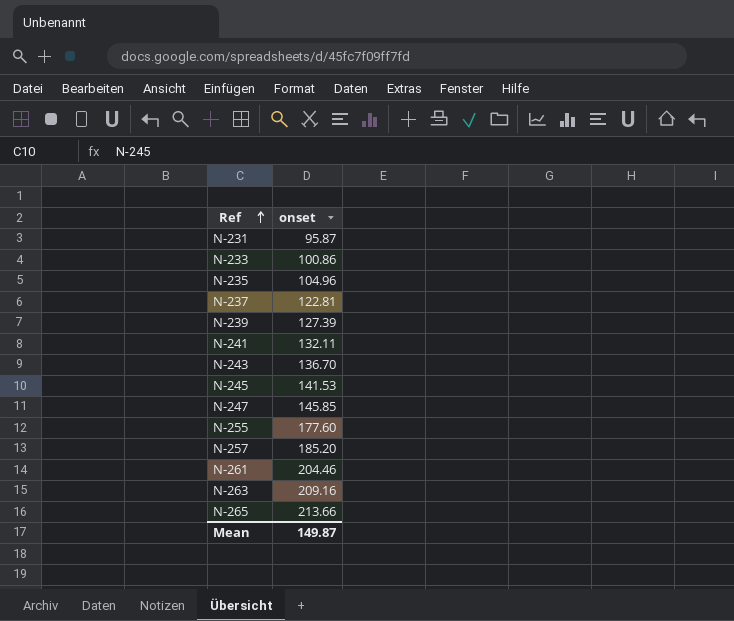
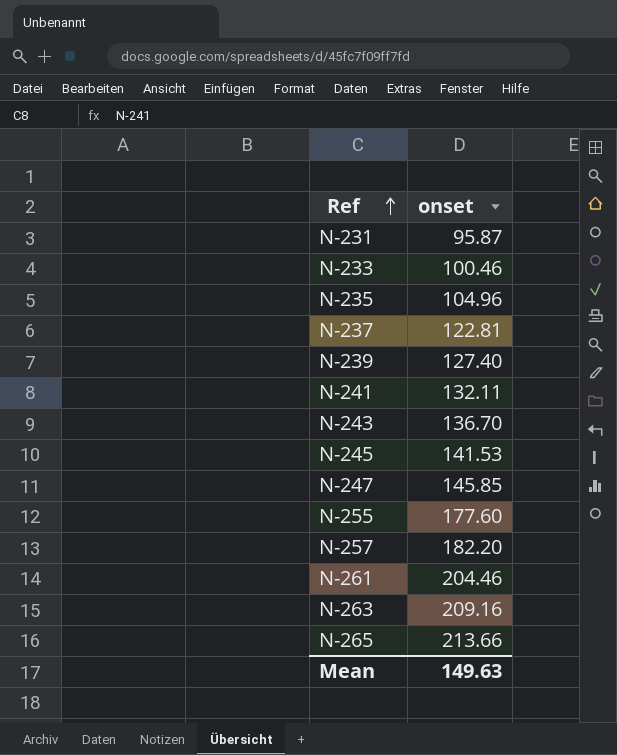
N-233 | onset: 100.86 -> 100.46
N-239 | onset: 127.39 -> 127.40
N-257 | onset: 185.20 -> 182.20
Mean | onset: 149.87 -> 149.63

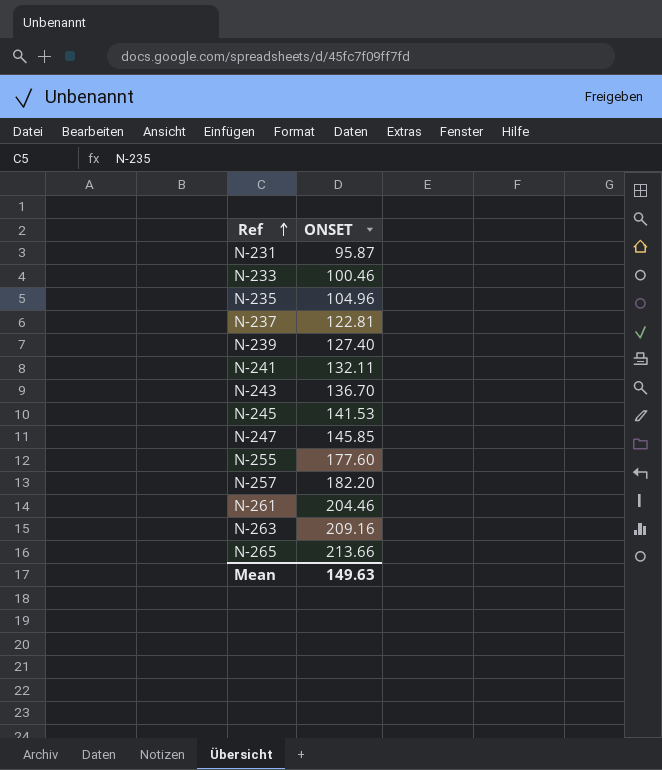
column name: onset -> ONSET

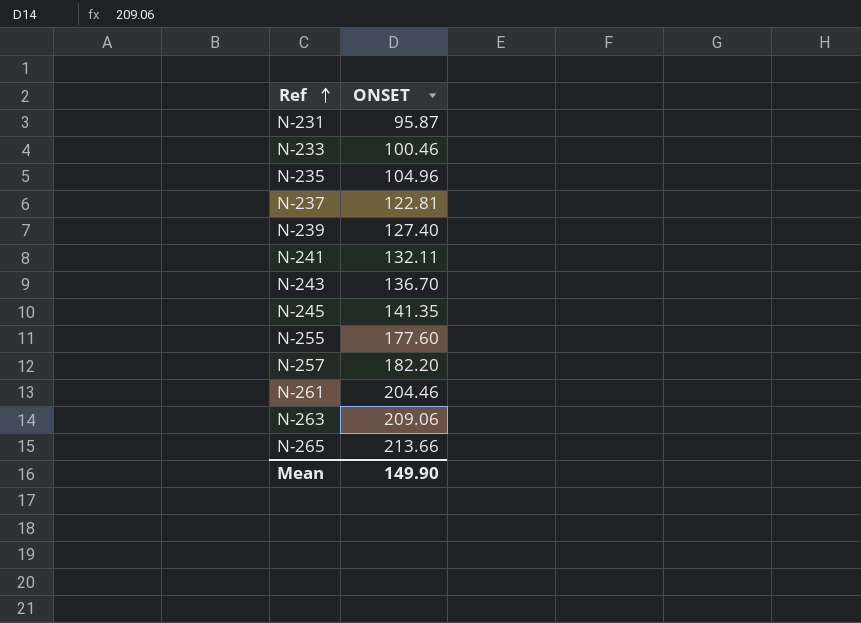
row N-247: 145.85 -> none
N-245 | ONSET: 141.53 -> 141.35
N-263 | ONSET: 209.16 -> 209.06
Mean | ONSET: 149.63 -> 149.90

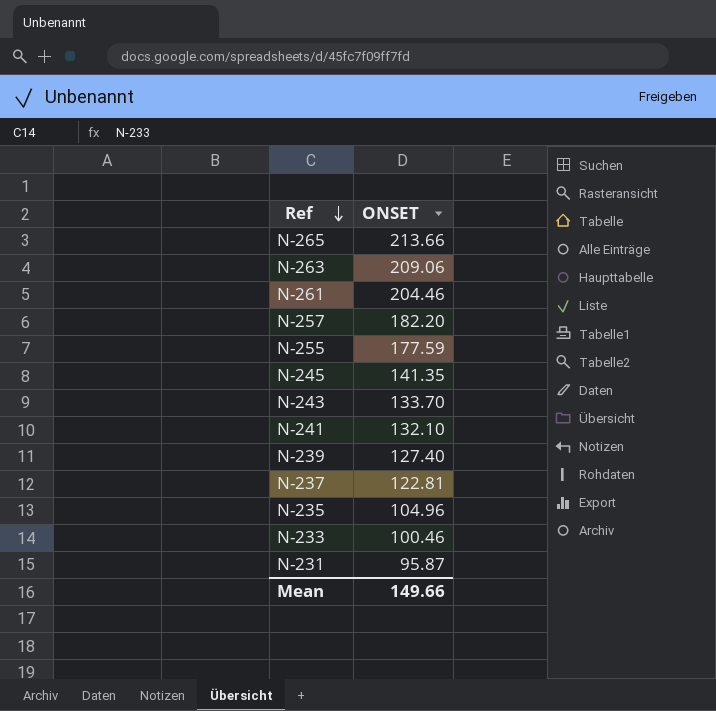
row order: Ref ascending -> Ref descending
N-255 | ONSET: 177.60 -> 177.59
N-243 | ONSET: 136.70 -> 133.70
N-241 | ONSET: 132.11 -> 132.10
Mean | ONSET: 149.90 -> 149.66

